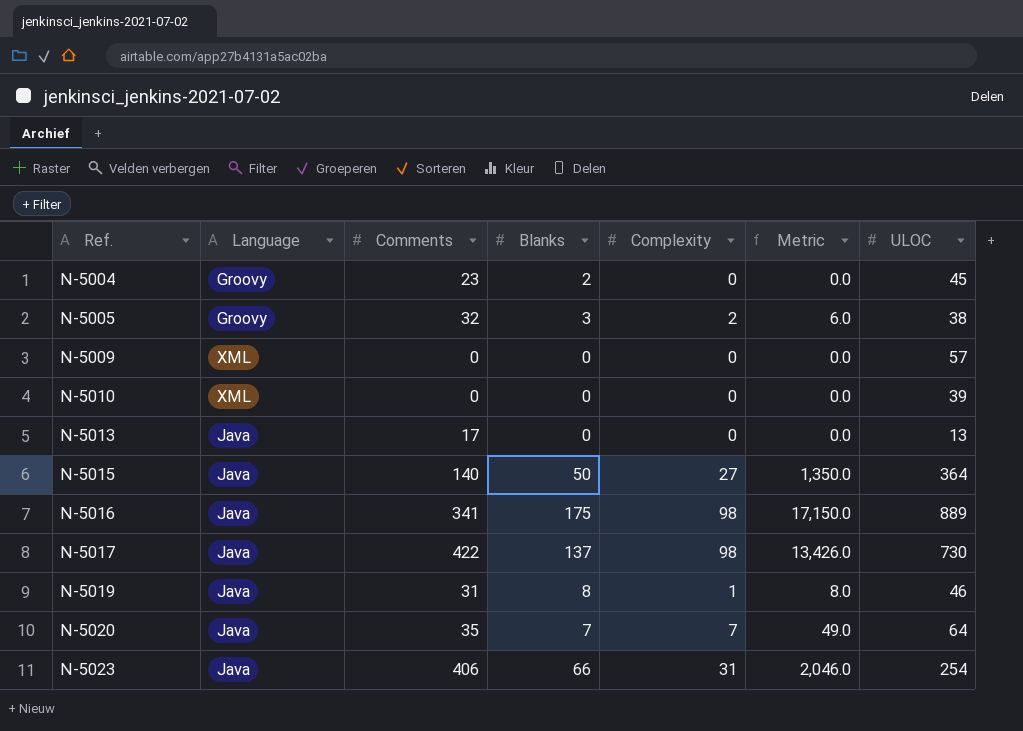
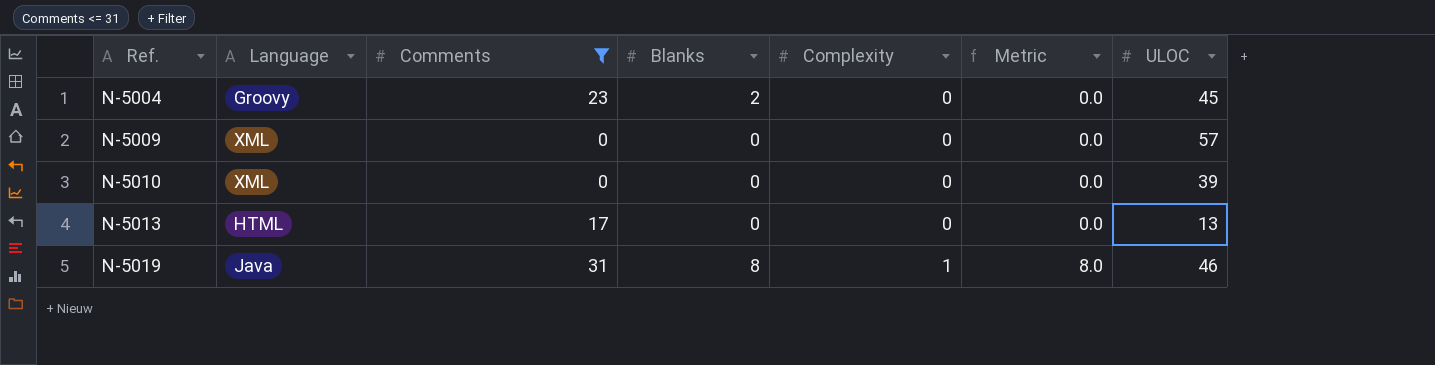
filter: none -> Comments <= 31
N-5013 | Language: Java -> HTML

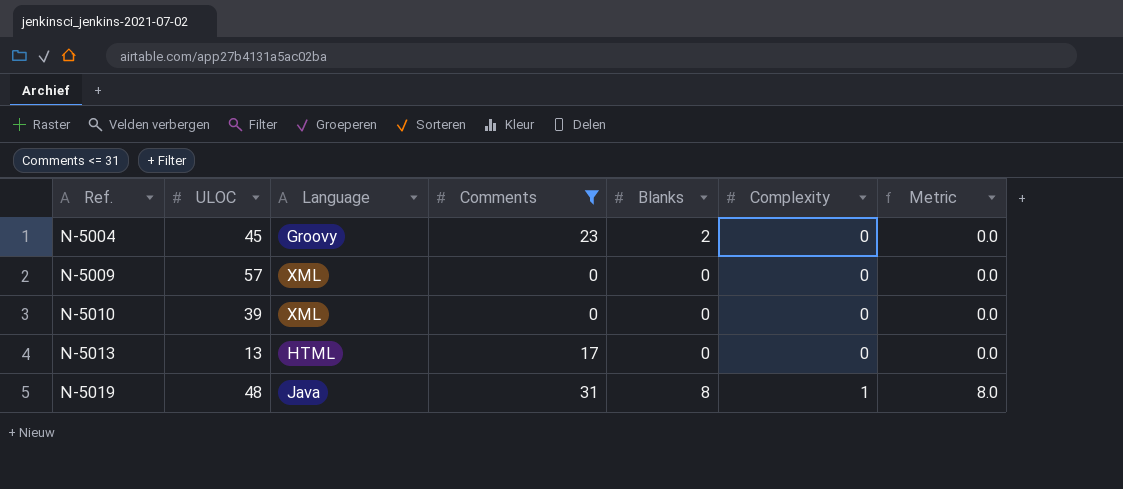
column ULOC | position: 7 -> 2
N-5019 | ULOC: 46 -> 48

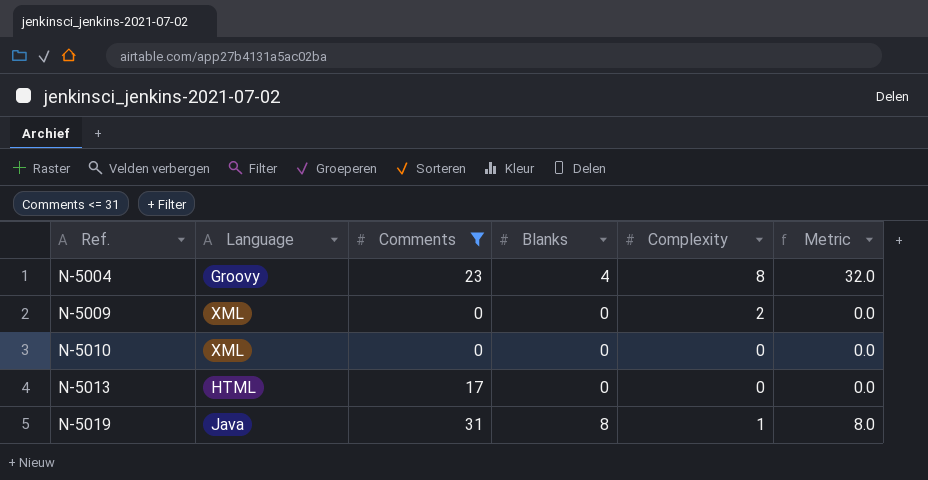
column ULOC | position: 2 -> none
N-5004 | Blanks: 2 -> 4
N-5004 | Complexity: 0 -> 8
N-5004 | Metric: 0.0 -> 32.0
N-5009 | Complexity: 0 -> 2

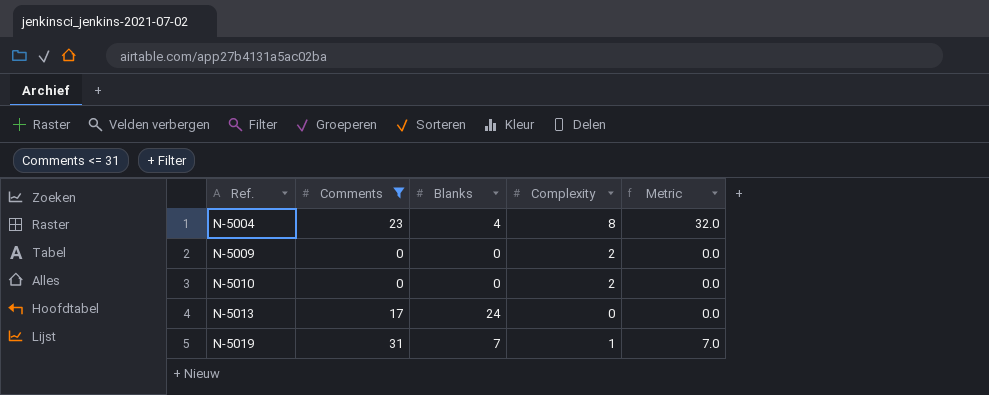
column Language | position: 2 -> none
N-5010 | Complexity: 0 -> 2
N-5013 | Blanks: 0 -> 24
N-5019 | Blanks: 8 -> 7
N-5019 | Metric: 8.0 -> 7.0

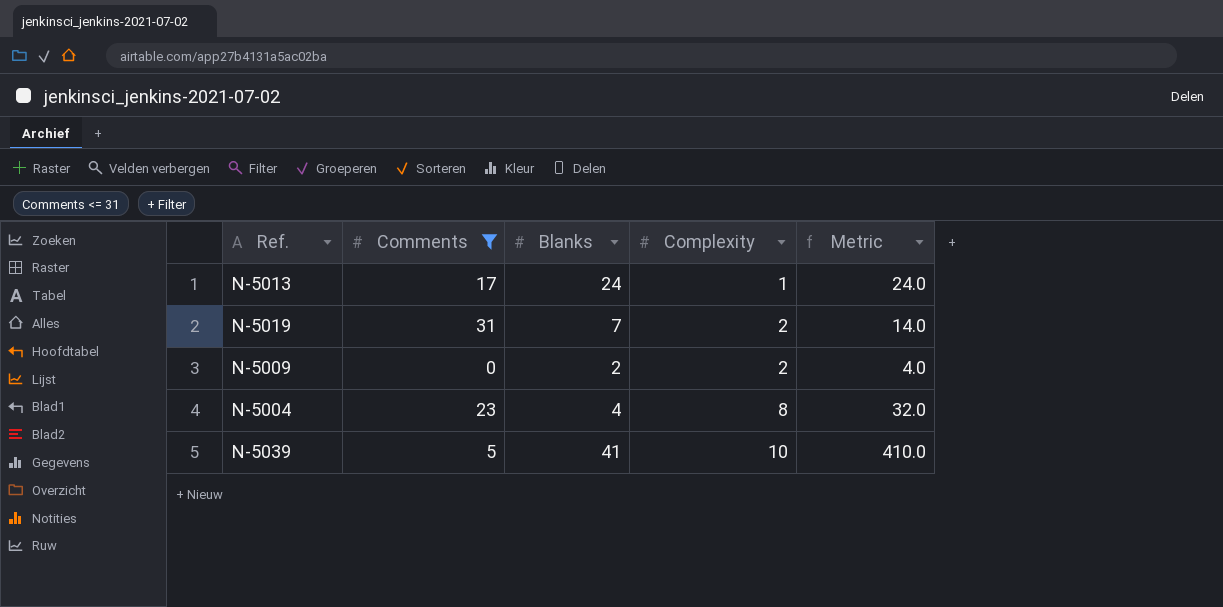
row order: Ref. ascending -> Complexity ascending
row N-5010: 0 | 0 | 2 | 0.0 -> none
N-5013 | Complexity: 0 -> 1
N-5013 | Metric: 0.0 -> 24.0
N-5019 | Complexity: 1 -> 2
N-5019 | Metric: 7.0 -> 14.0
N-5009 | Blanks: 0 -> 2
N-5009 | Metric: 0.0 -> 4.0
row N-5039: none -> 5 | 41 | 10 | 410.0

